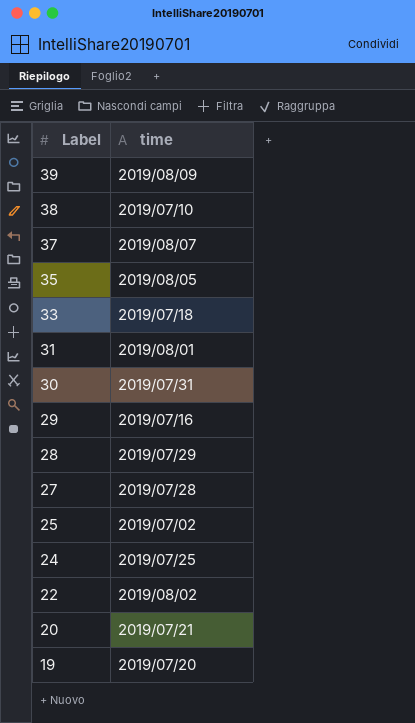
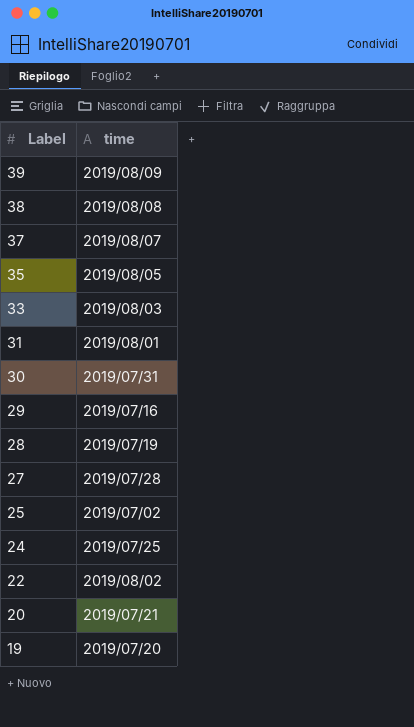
38 | time: 2019/07/10 -> 2019/08/08
33 | time: 2019/07/18 -> 2019/08/03
28 | time: 2019/07/29 -> 2019/07/19

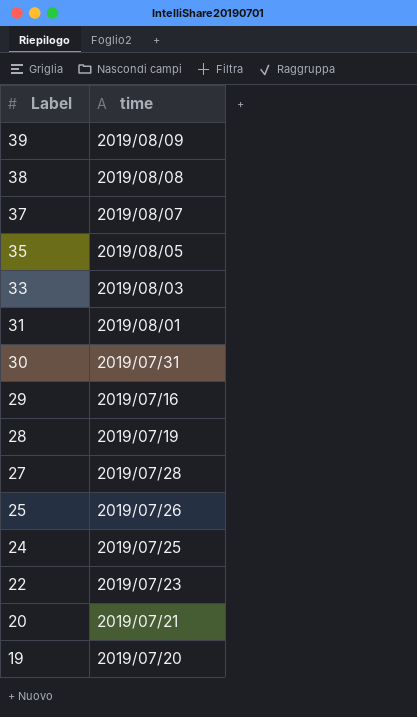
25 | time: 2019/07/02 -> 2019/07/26
22 | time: 2019/08/02 -> 2019/07/23

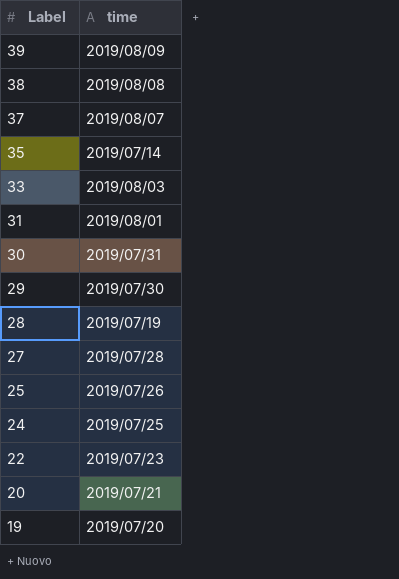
35 | time: 2019/08/05 -> 2019/07/14
29 | time: 2019/07/16 -> 2019/07/30

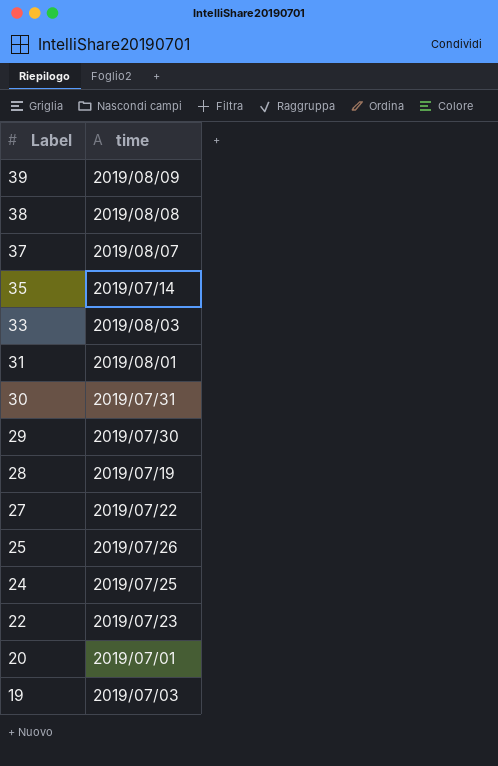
27 | time: 2019/07/28 -> 2019/07/22
20 | time: 2019/07/21 -> 2019/07/01
19 | time: 2019/07/20 -> 2019/07/03

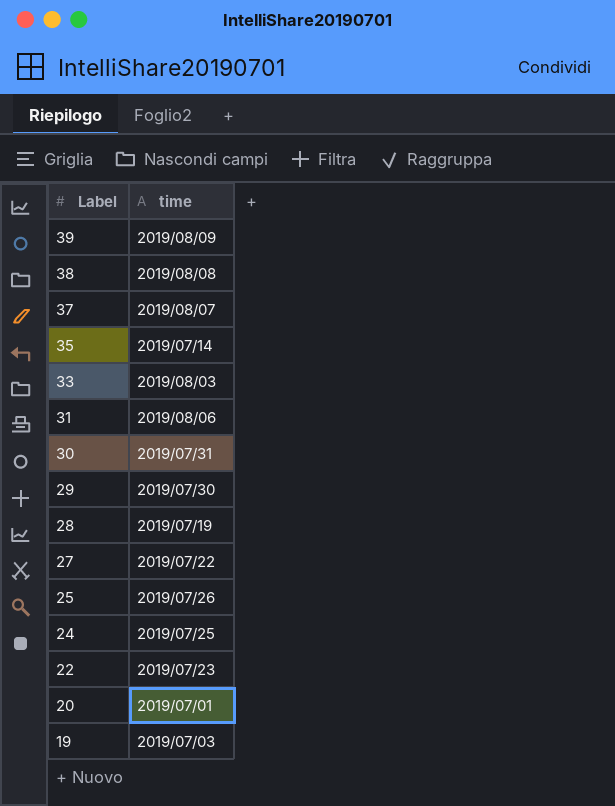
31 | time: 2019/08/01 -> 2019/08/06

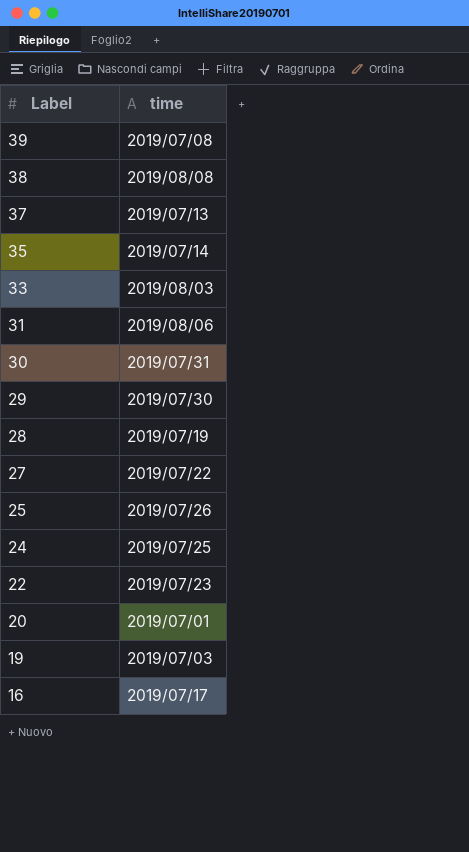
39 | time: 2019/08/09 -> 2019/07/08
37 | time: 2019/08/07 -> 2019/07/13
row 16: none -> 2019/07/17

